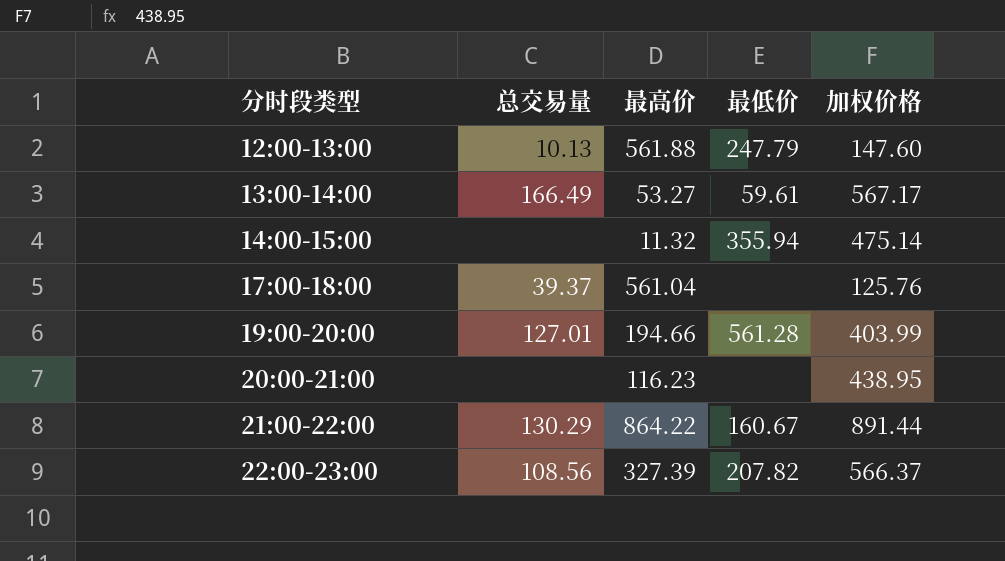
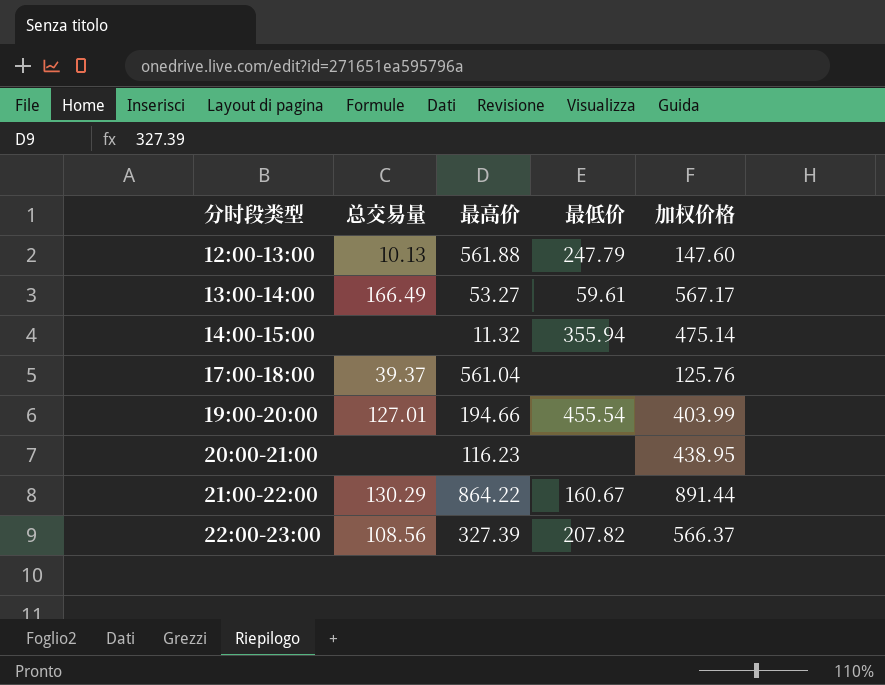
19:00-20:00 | 最低价: 561.28 -> 455.54

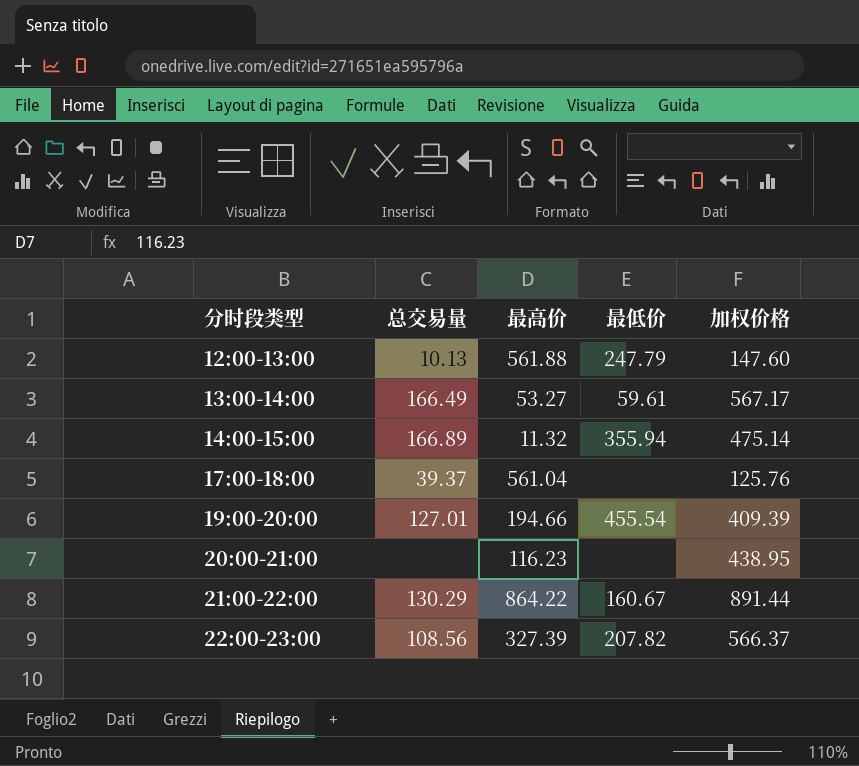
14:00-15:00 | 总交易量: none -> 166.89
19:00-20:00 | 加权价格: 403.99 -> 409.39

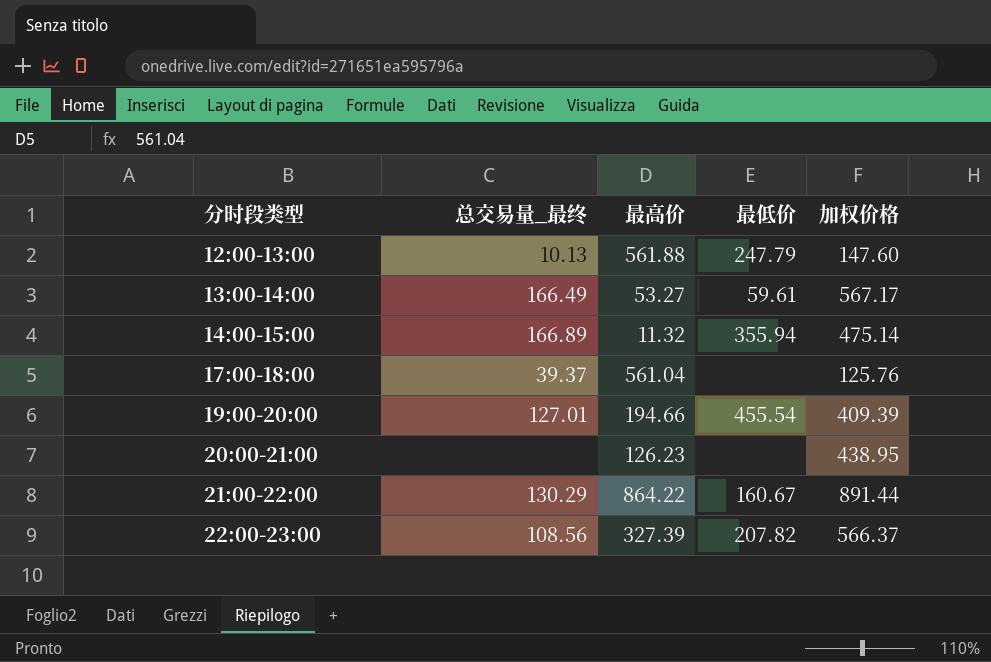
column name: 总交易量 -> 总交易量_最终
20:00-21:00 | 最高价: 116.23 -> 126.23

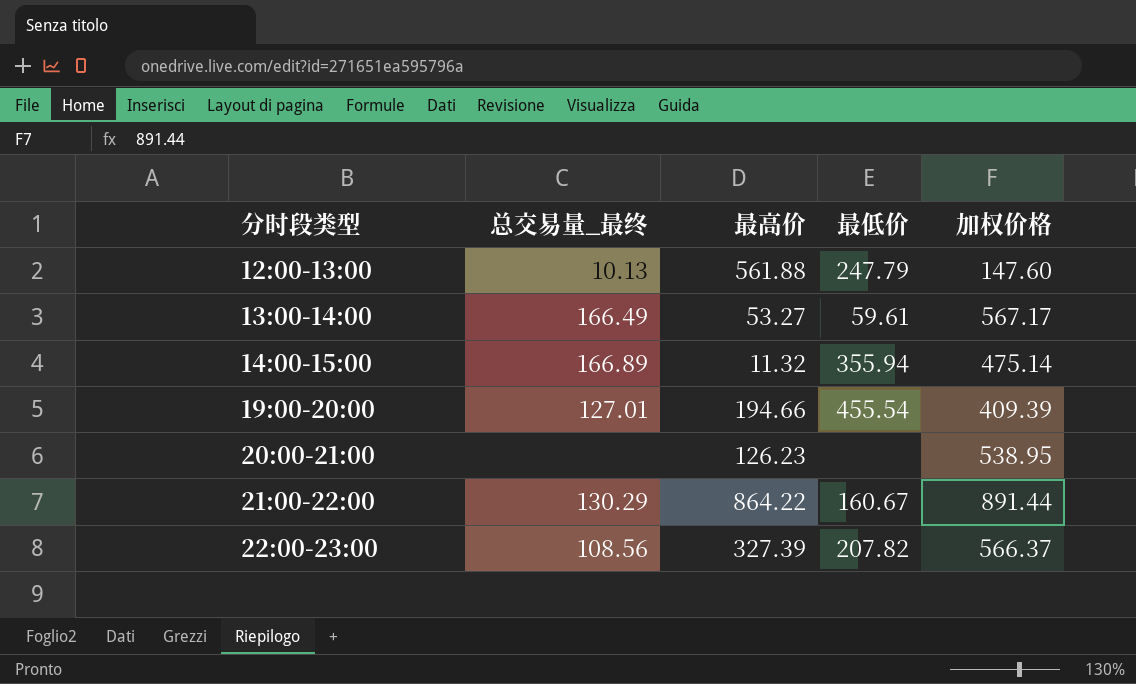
row 17:00-18:00: 39.37 | 561.04 | none | 125.76 -> none
20:00-21:00 | 加权价格: 438.95 -> 538.95

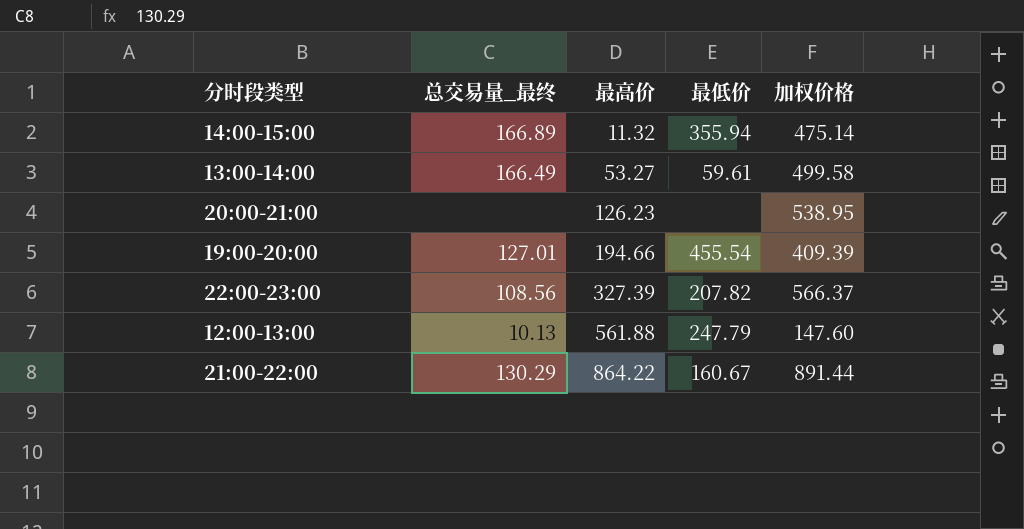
row order: 分时段类型 ascending -> 最高价 ascending
13:00-14:00 | 加权价格: 567.17 -> 499.58

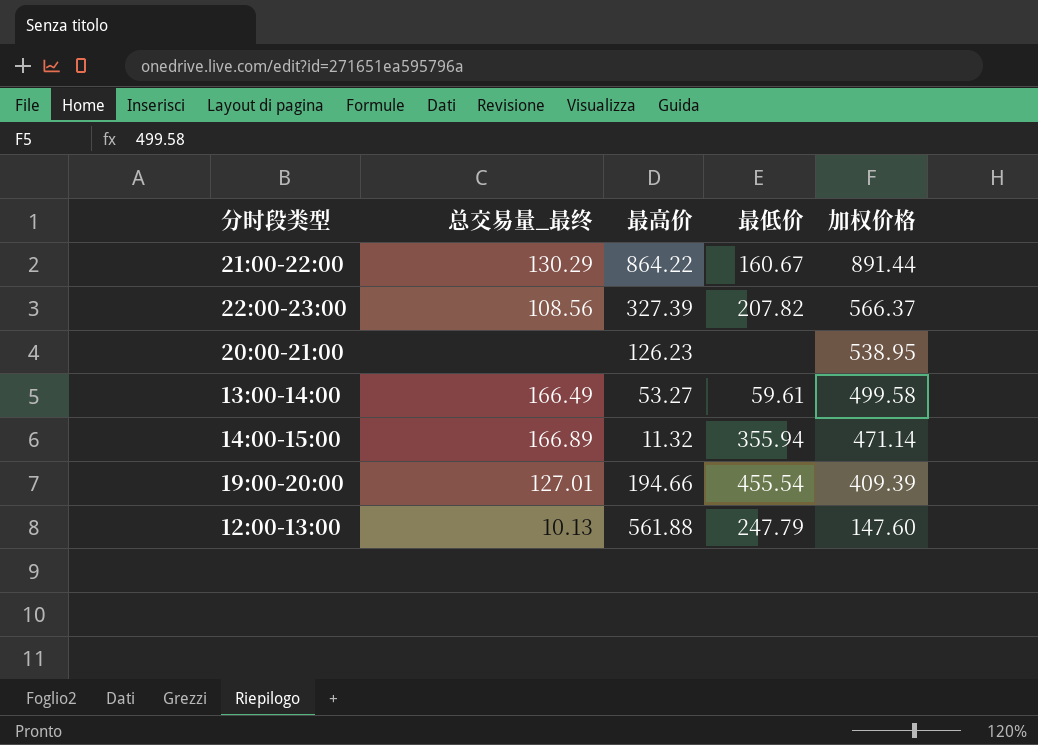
row order: 最高价 ascending -> 加权价格 descending
14:00-15:00 | 加权价格: 475.14 -> 471.14

